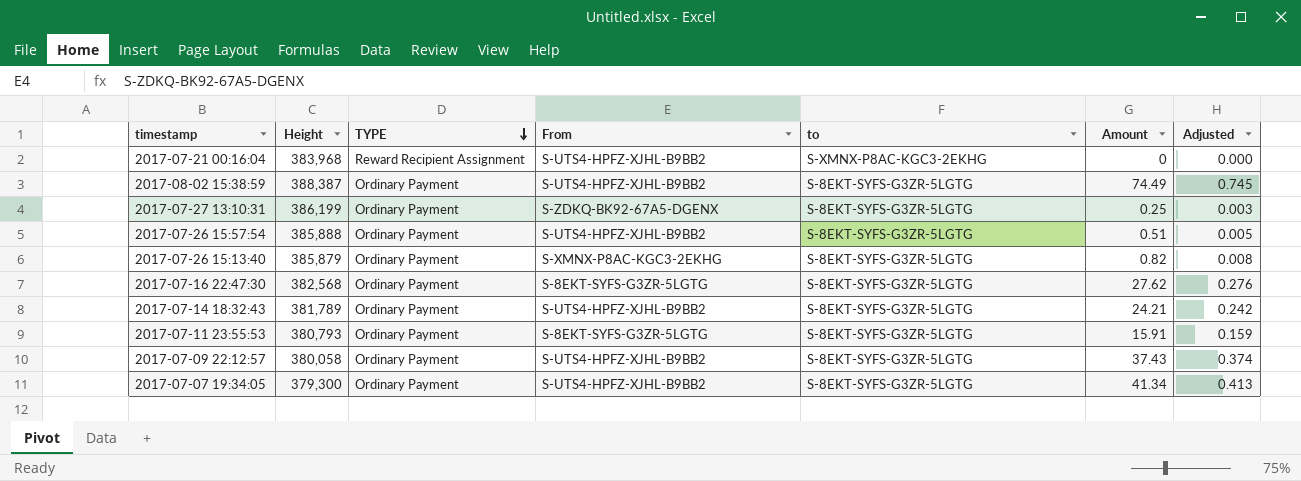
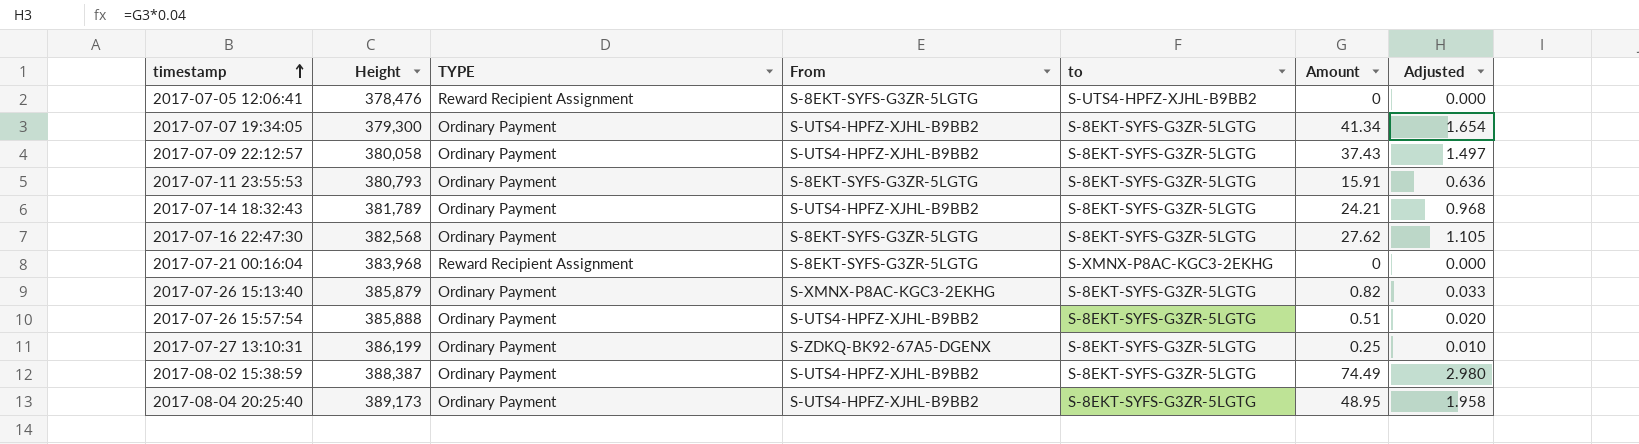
row order: TYPE descending -> timestamp ascending
column Adjusted | formula: [Amount] * 0.01 -> [Amount] * 0.04
row 2017-07-05 12:06:41: none -> 378,476 | Reward Recipient Assignment | S-8EKT-SYFS-G3ZR-5LGTG | S-UTS4-HPFZ-XJHL-B9BB2 | 0 | 0.000
2017-07-21 00:16:04 | From: S-UTS4-HPFZ-XJHL-B9BB2 -> S-8EKT-SYFS-G3ZR-5LGTG
row 2017-08-04 20:25:40: none -> 389,173 | Ordinary Payment | S-UTS4-HPFZ-XJHL-B9BB2 | S-8EKT-SYFS-G3ZR-5LGTG | 48.95 | 1.958

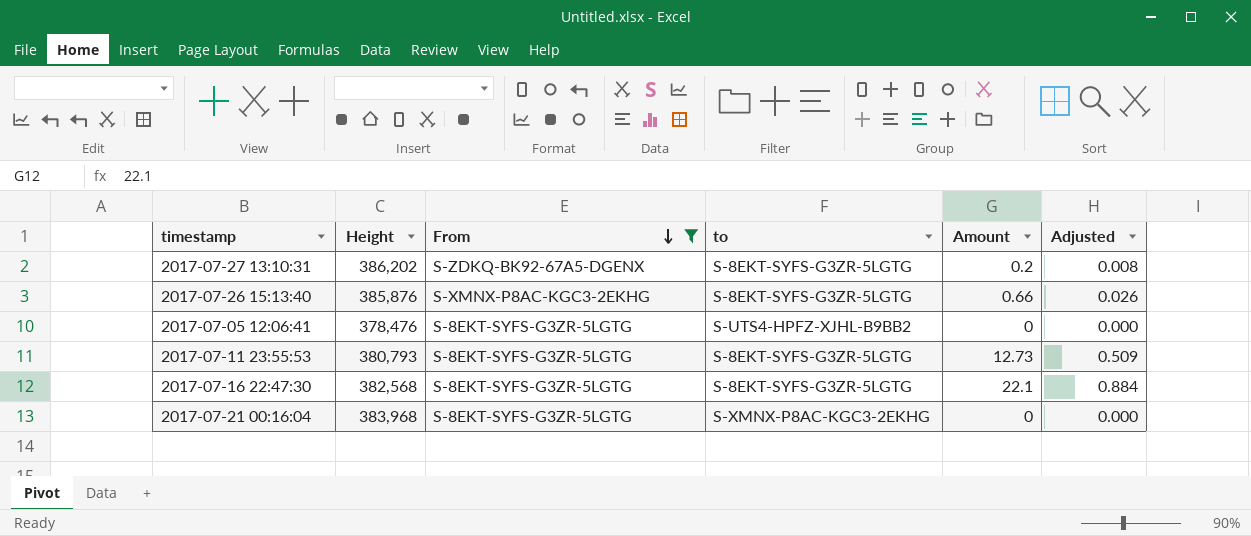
filter: none -> From != S-UTS4-HPFZ-XJHL-B9BB2
row order: timestamp ascending -> From descending
column TYPE | position: 3 -> none
2017-07-27 13:10:31 | Height: 386,199 -> 386,202
2017-07-27 13:10:31 | Amount: 0.25 -> 0.2
2017-07-27 13:10:31 | Adjusted: 0.010 -> 0.008
2017-07-26 15:13:40 | Height: 385,879 -> 385,876
2017-07-26 15:13:40 | Amount: 0.82 -> 0.66
2017-07-26 15:13:40 | Adjusted: 0.033 -> 0.026
2017-07-11 23:55:53 | Amount: 15.91 -> 12.73
2017-07-11 23:55:53 | Adjusted: 0.636 -> 0.509
2017-07-16 22:47:30 | Amount: 27.62 -> 22.1
2017-07-16 22:47:30 | Adjusted: 1.105 -> 0.884

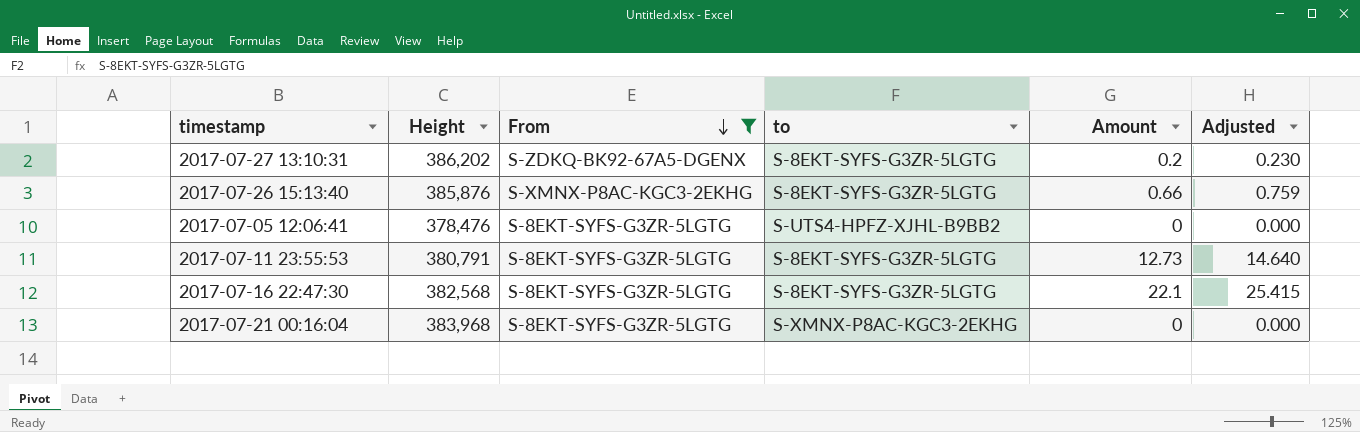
column Adjusted | formula: [Amount] * 0.04 -> [Amount] * 1.15
2017-07-11 23:55:53 | Height: 380,793 -> 380,791

